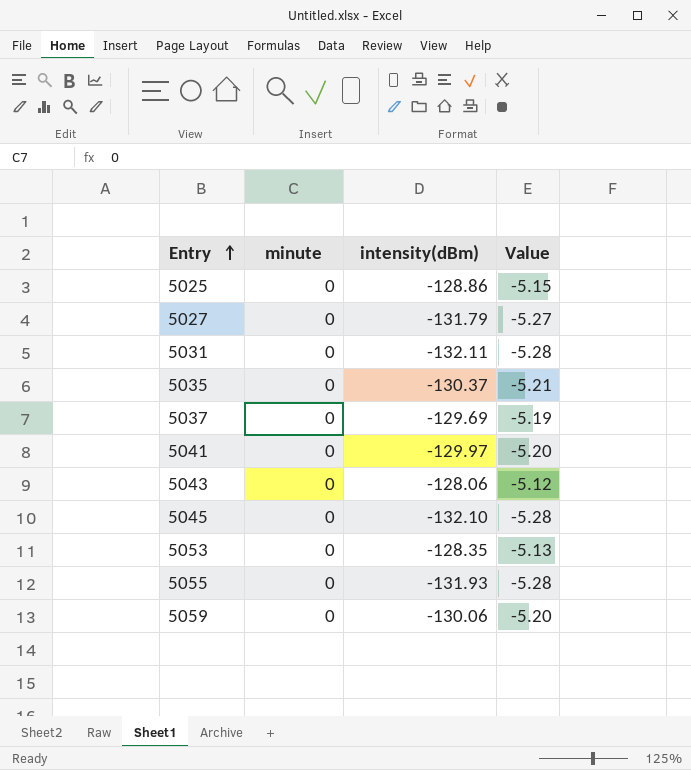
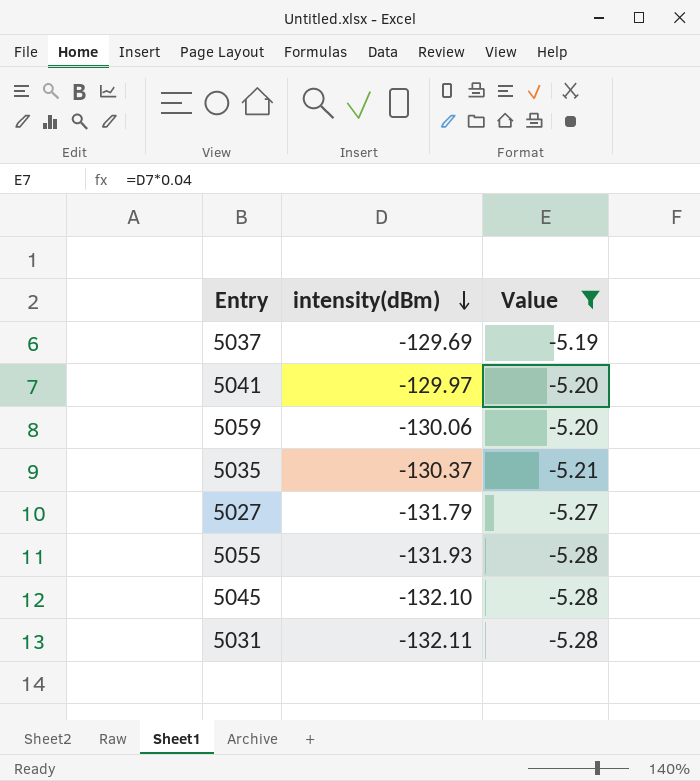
filter: none -> Value <= -5.19
row order: Entry ascending -> intensity(dBm) descending
column minute | position: 2 -> none

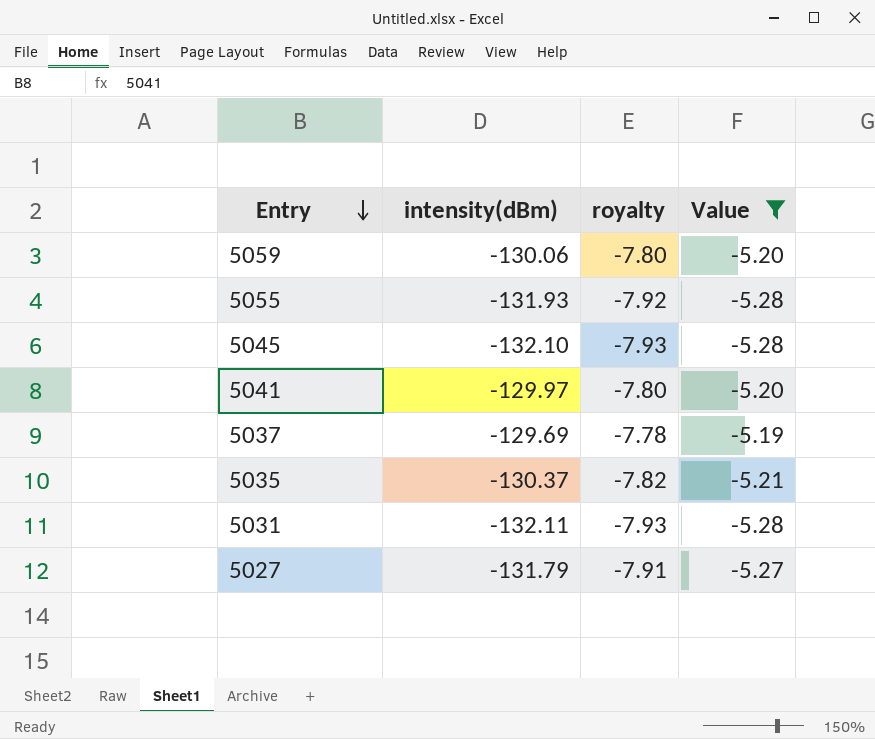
row order: intensity(dBm) descending -> Entry descending
column royalty | formula: none -> [intensity(dBm)] * 0.06

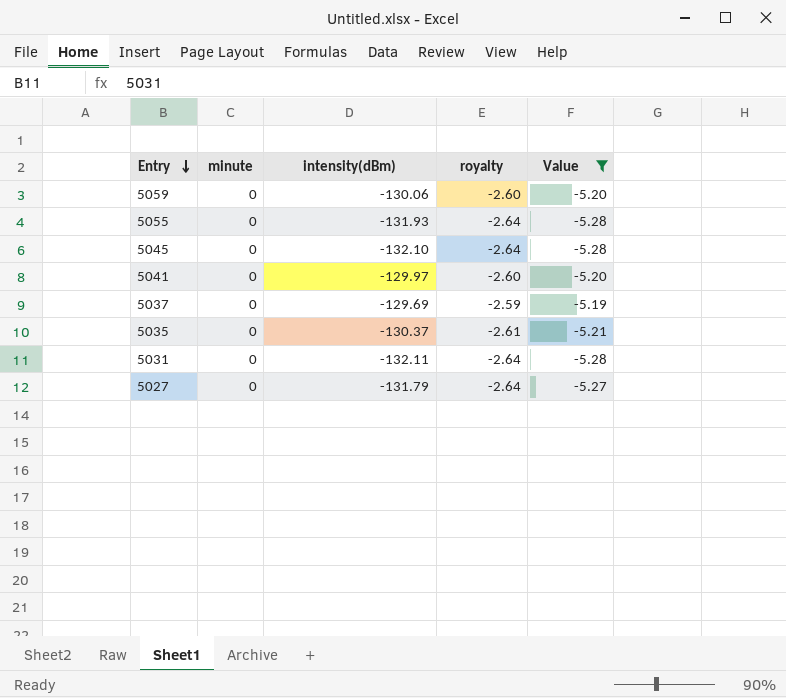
column minute | position: none -> 2
column royalty | formula: [intensity(dBm)] * 0.06 -> [intensity(dBm)] * 0.02

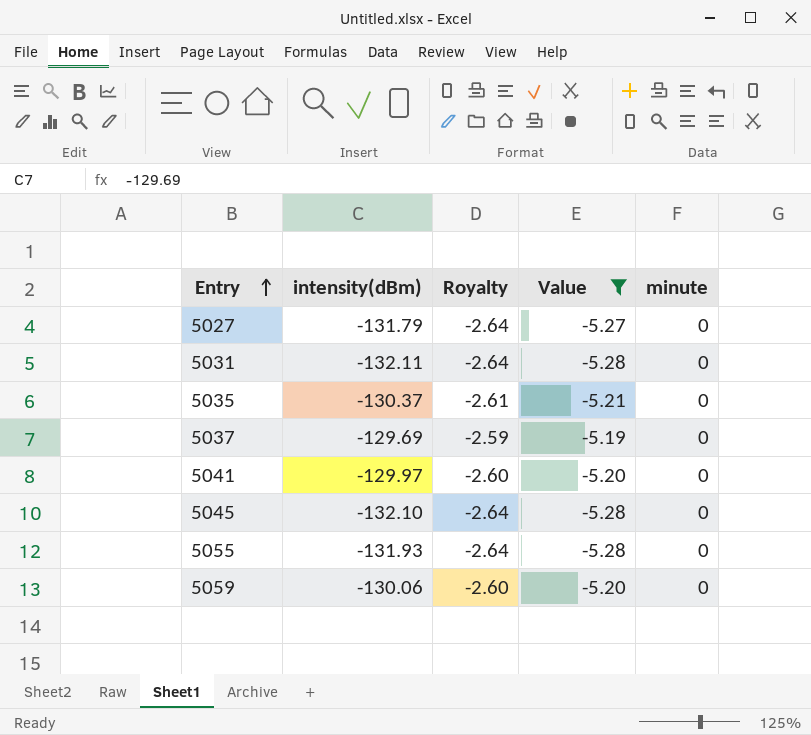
row order: Entry descending -> Entry ascending
column name: royalty -> Royalty
column minute | position: 2 -> 5

